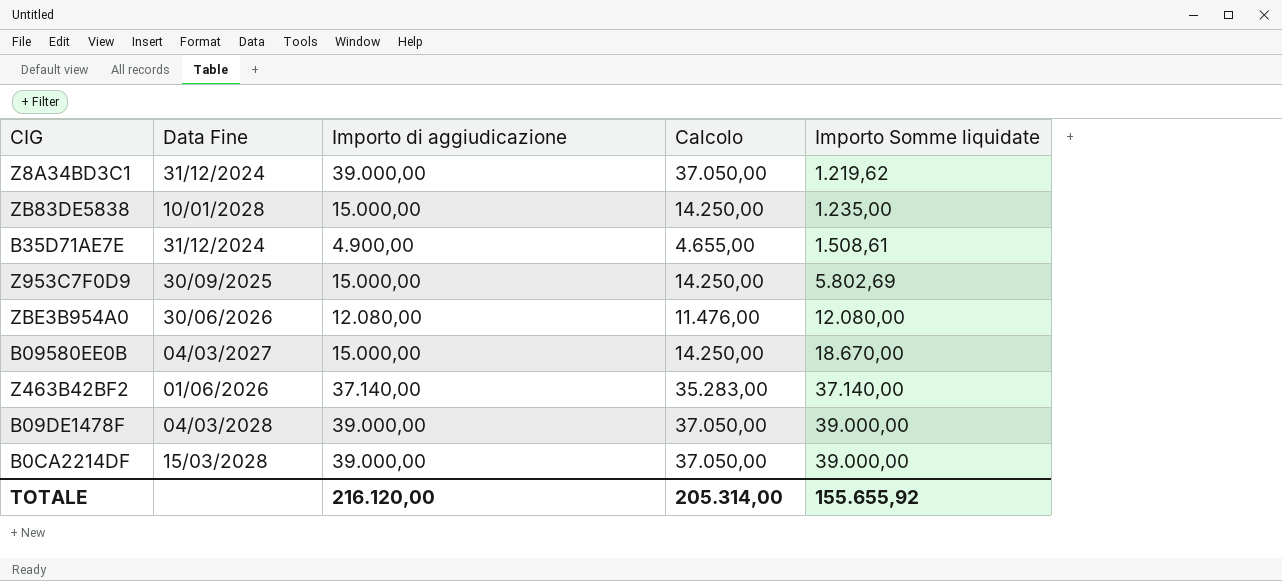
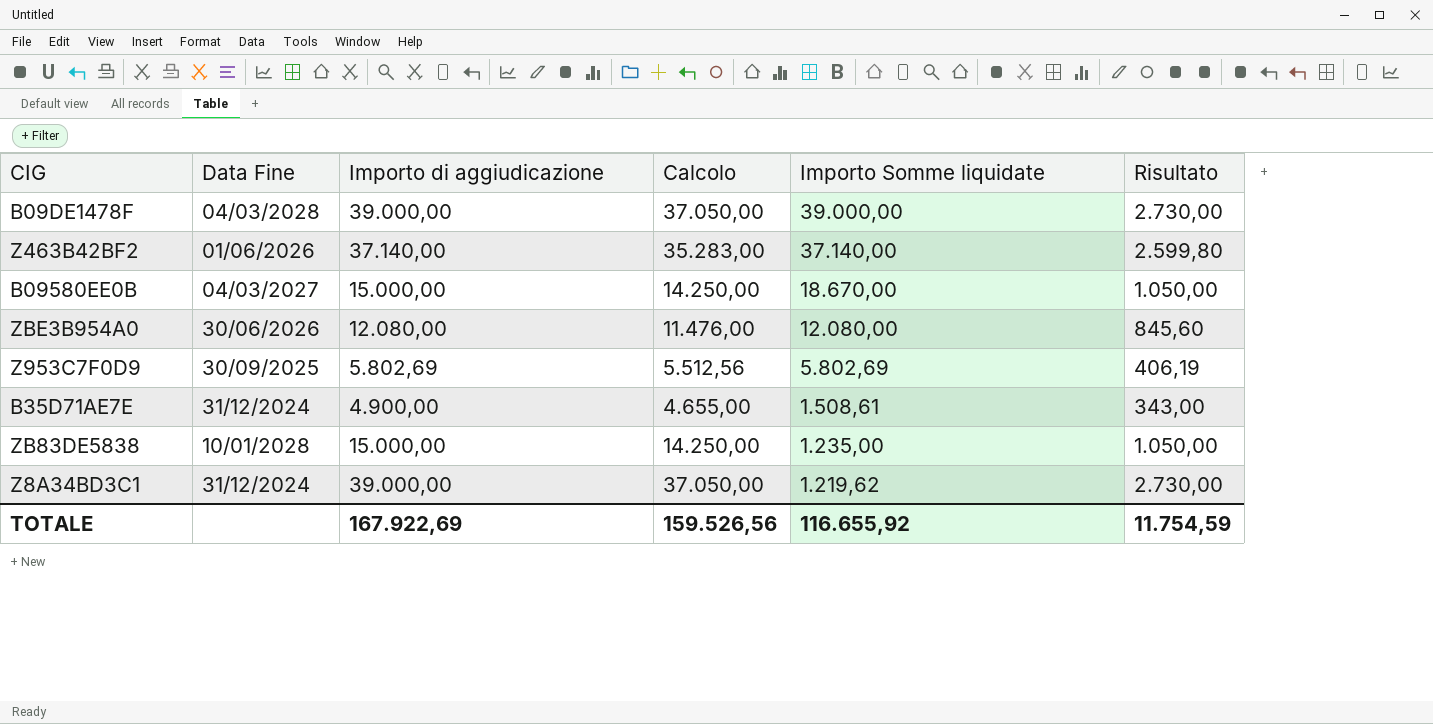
row order: Importo Somme liquidate ascending -> Importo Somme liquidate descending
column Risultato | formula: none -> [Importo di aggiudicazione] * 0,07
row B0CA2214DF: 15/03/2028 | 39.000,00 | 37.050,00 | 39.000,00 -> none
Z953C7F0D9 | Importo di aggiudicazione: 15.000,00 -> 5.802,69
Z953C7F0D9 | Calcolo: 14.250,00 -> 5.512,56
TOTALE | Importo di aggiudicazione: 216.120,00 -> 167.922,69
TOTALE | Calcolo: 205.314,00 -> 159.526,56
TOTALE | Importo Somme liquidate: 155.655,92 -> 116.655,92

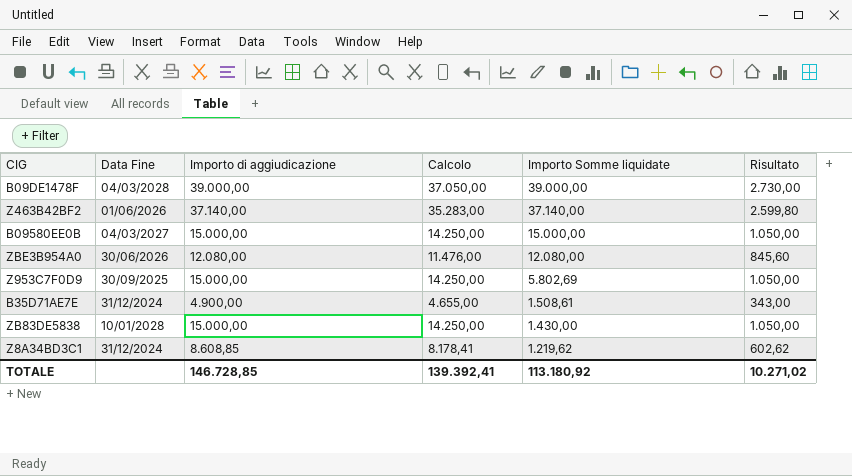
B09580EE0B | Importo Somme liquidate: 18.670,00 -> 15.000,00
Z953C7F0D9 | Importo di aggiudicazione: 5.802,69 -> 15.000,00
Z953C7F0D9 | Calcolo: 5.512,56 -> 14.250,00
Z953C7F0D9 | Risultato: 406,19 -> 1.050,00
ZB83DE5838 | Importo Somme liquidate: 1.235,00 -> 1.430,00
Z8A34BD3C1 | Importo di aggiudicazione: 39.000,00 -> 8.608,85
Z8A34BD3C1 | Calcolo: 37.050,00 -> 8.178,41
Z8A34BD3C1 | Risultato: 2.730,00 -> 602,62
TOTALE | Importo di aggiudicazione: 167.922,69 -> 146.728,85
TOTALE | Calcolo: 159.526,56 -> 139.392,41
TOTALE | Importo Somme liquidate: 116.655,92 -> 113.180,92
TOTALE | Risultato: 11.754,59 -> 10.271,02

